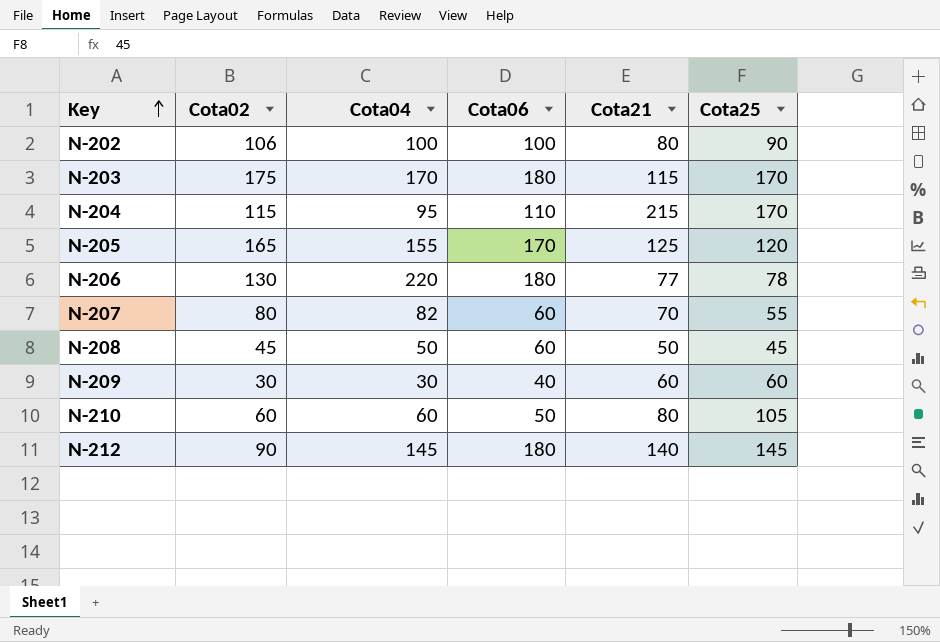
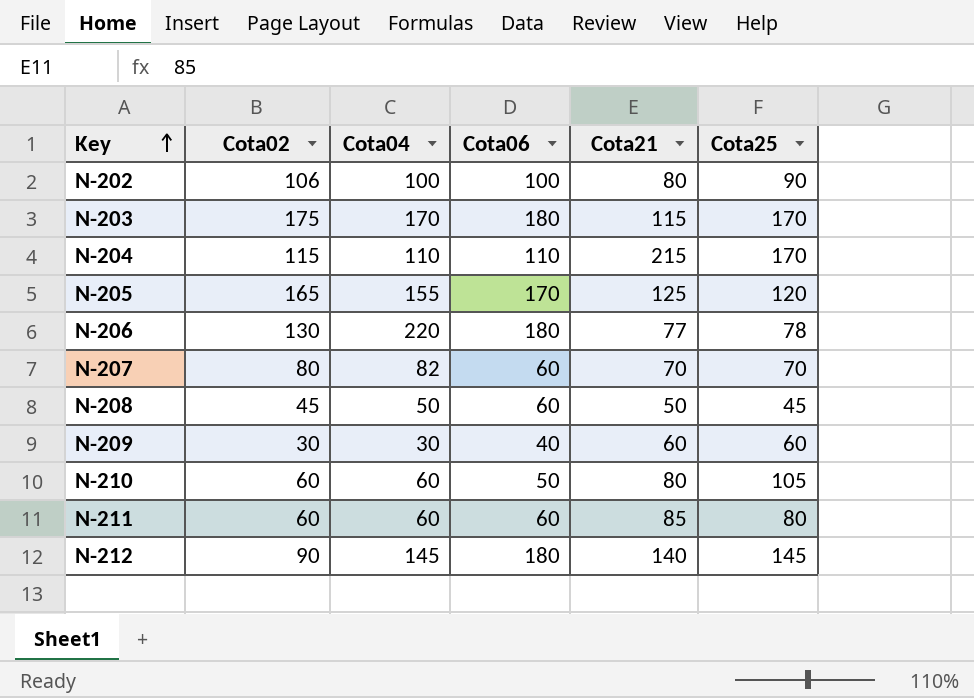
N-204 | Cota04: 95 -> 110
N-207 | Cota25: 55 -> 70
row N-211: none -> 60 | 60 | 60 | 85 | 80

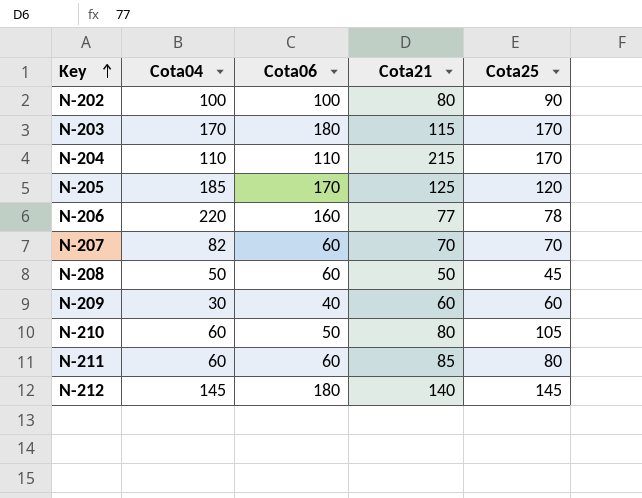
column Cota02 | position: 2 -> none
N-205 | Cota04: 155 -> 185
N-206 | Cota06: 180 -> 160

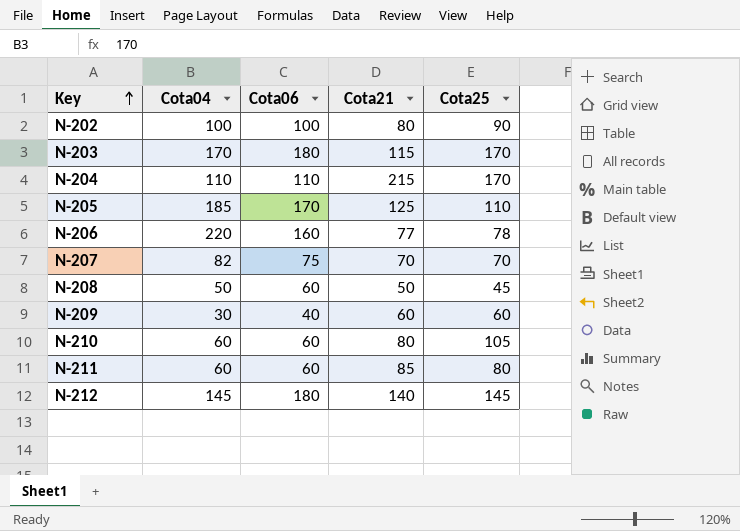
N-205 | Cota25: 120 -> 110
N-207 | Cota06: 60 -> 75
N-210 | Cota06: 50 -> 60

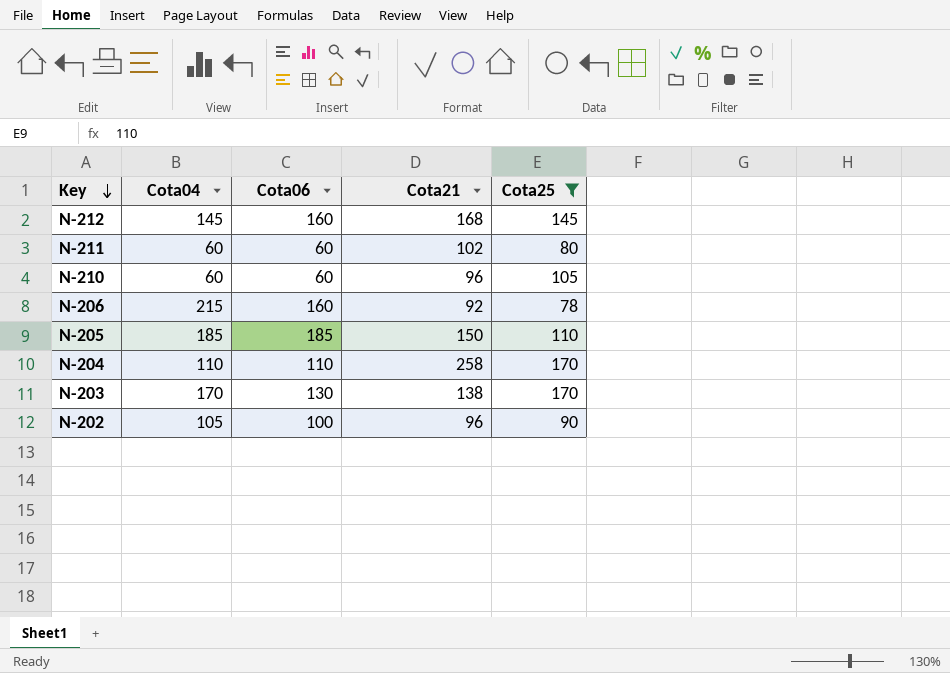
filter: none -> Cota25 >= 78
row order: Key ascending -> Key descending
N-212 | Cota06: 180 -> 160
N-212 | Cota21: 140 -> 168
N-211 | Cota21: 85 -> 102
N-210 | Cota21: 80 -> 96
N-206 | Cota04: 220 -> 215
N-206 | Cota21: 77 -> 92
N-205 | Cota06: 170 -> 185
N-205 | Cota21: 125 -> 150
N-204 | Cota21: 215 -> 258
N-203 | Cota06: 180 -> 130
N-203 | Cota21: 115 -> 138
N-202 | Cota04: 100 -> 105
N-202 | Cota21: 80 -> 96

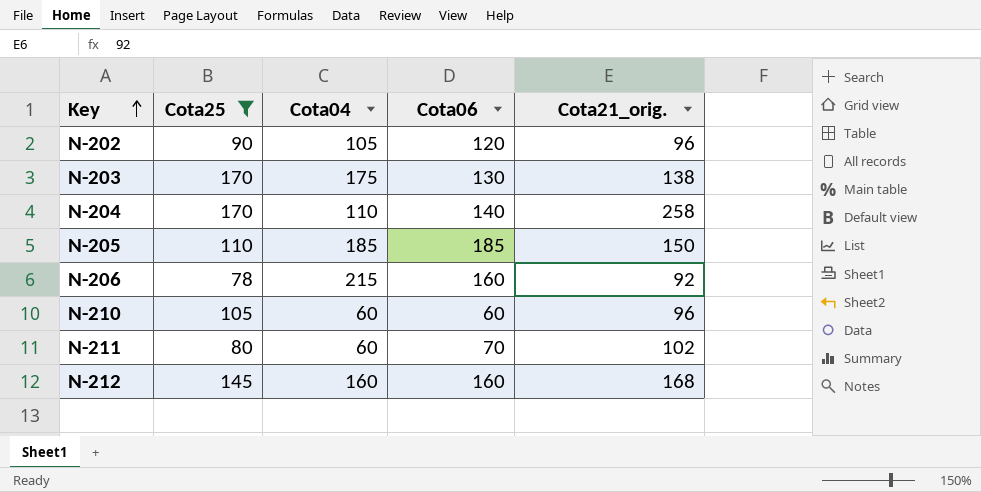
row order: Key descending -> Key ascending
column Cota25 | position: 5 -> 2
column name: Cota21 -> Cota21_orig.
N-202 | Cota06: 100 -> 120
N-203 | Cota04: 170 -> 175
N-204 | Cota06: 110 -> 140
N-211 | Cota06: 60 -> 70
N-212 | Cota04: 145 -> 160

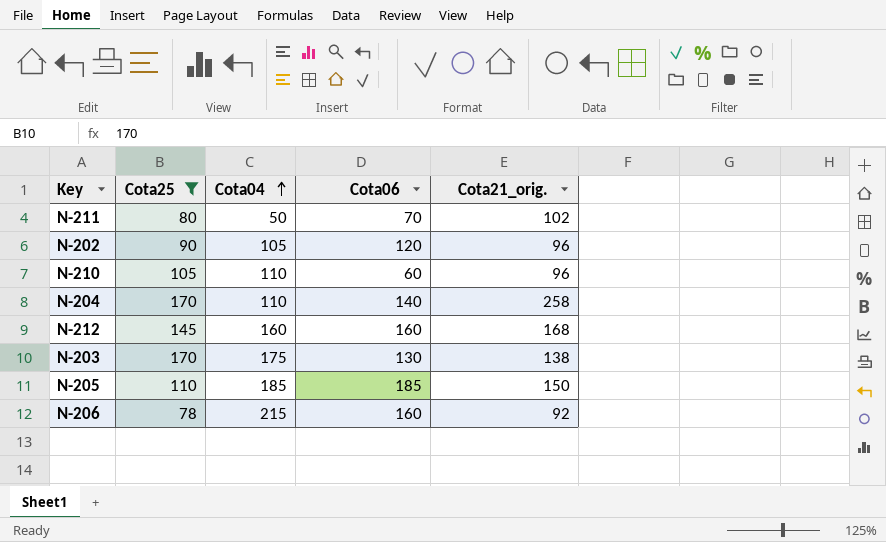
row order: Key ascending -> Cota04 ascending
N-211 | Cota04: 60 -> 50
N-210 | Cota04: 60 -> 110

